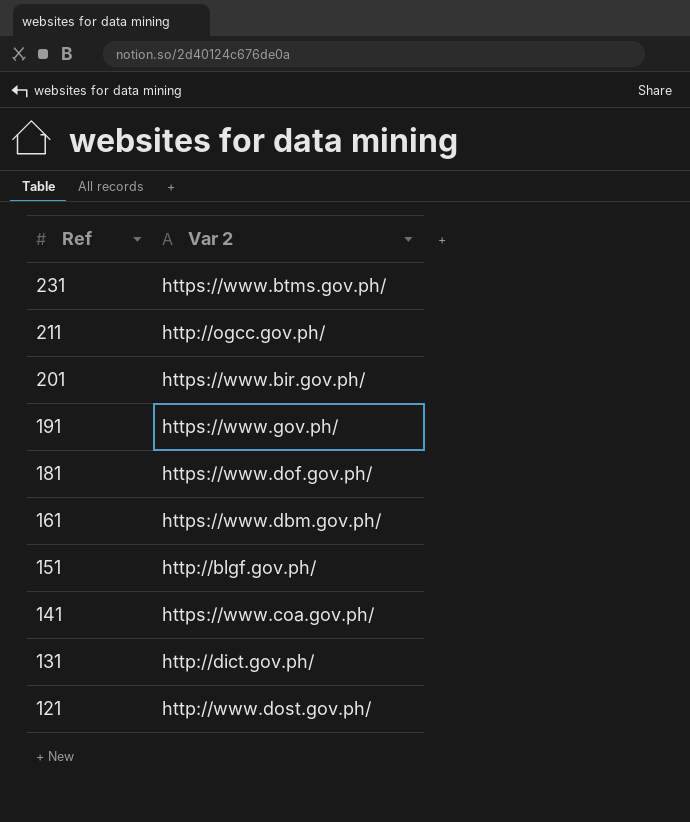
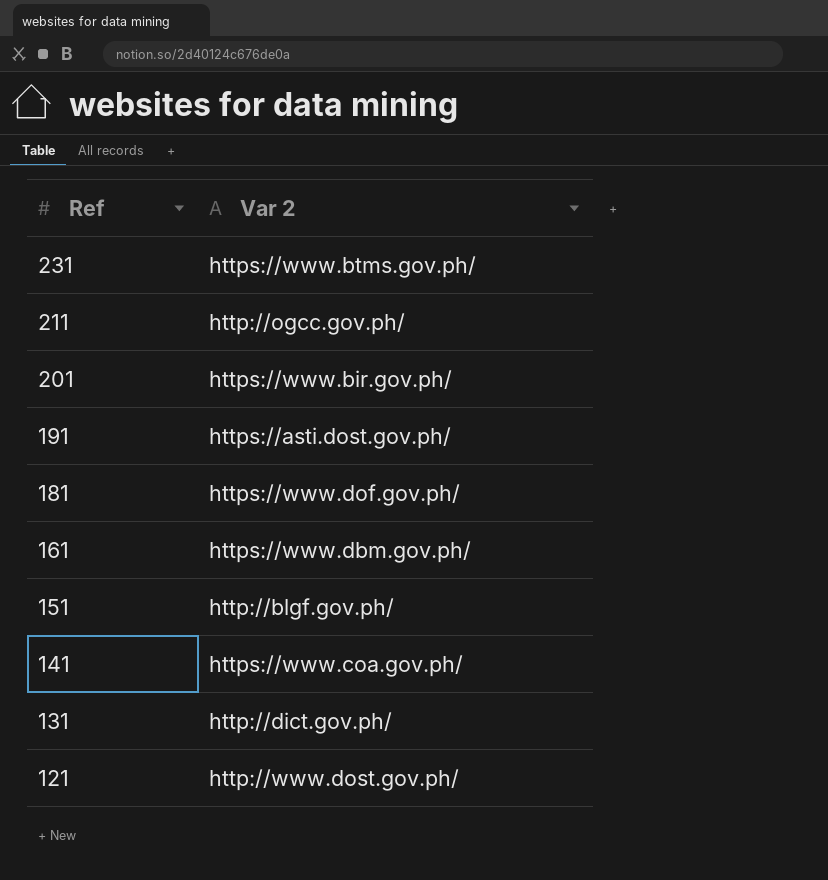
191 | Var 2: https://www.gov.ph/ -> https://asti.dost.gov.ph/

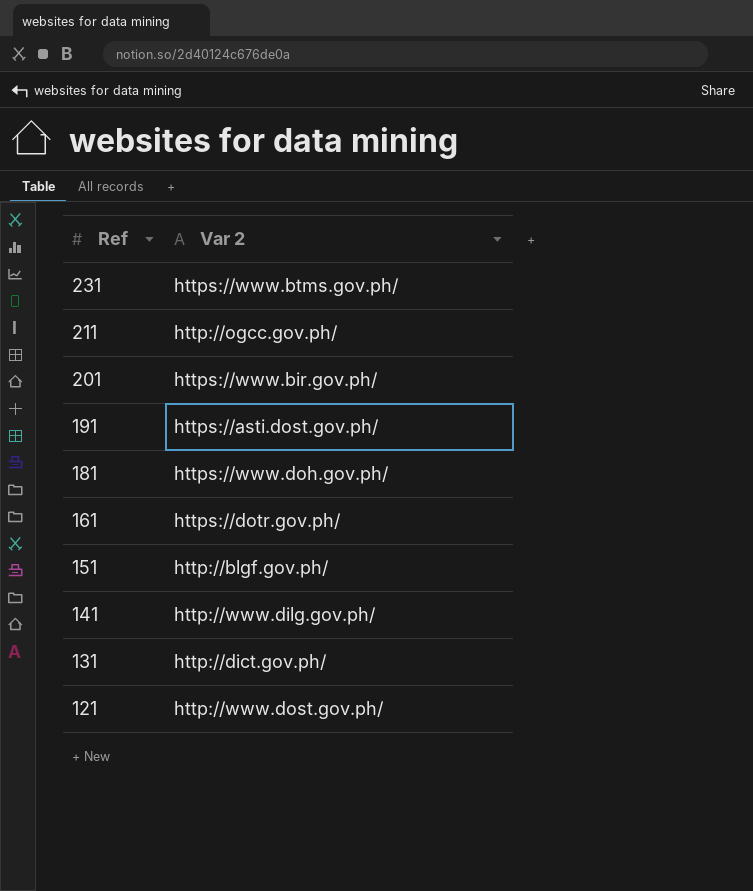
181 | Var 2: https://www.dof.gov.ph/ -> https://www.doh.gov.ph/
161 | Var 2: https://www.dbm.gov.ph/ -> https://dotr.gov.ph/
141 | Var 2: https://www.coa.gov.ph/ -> http://www.dilg.gov.ph/

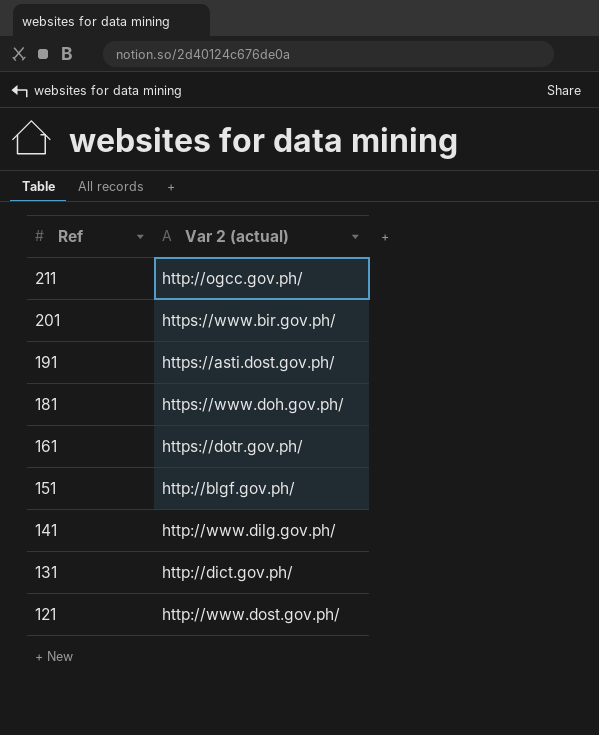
column name: Var 2 -> Var 2 (actual)
row 231: https://www.btms.gov.ph/ -> none

